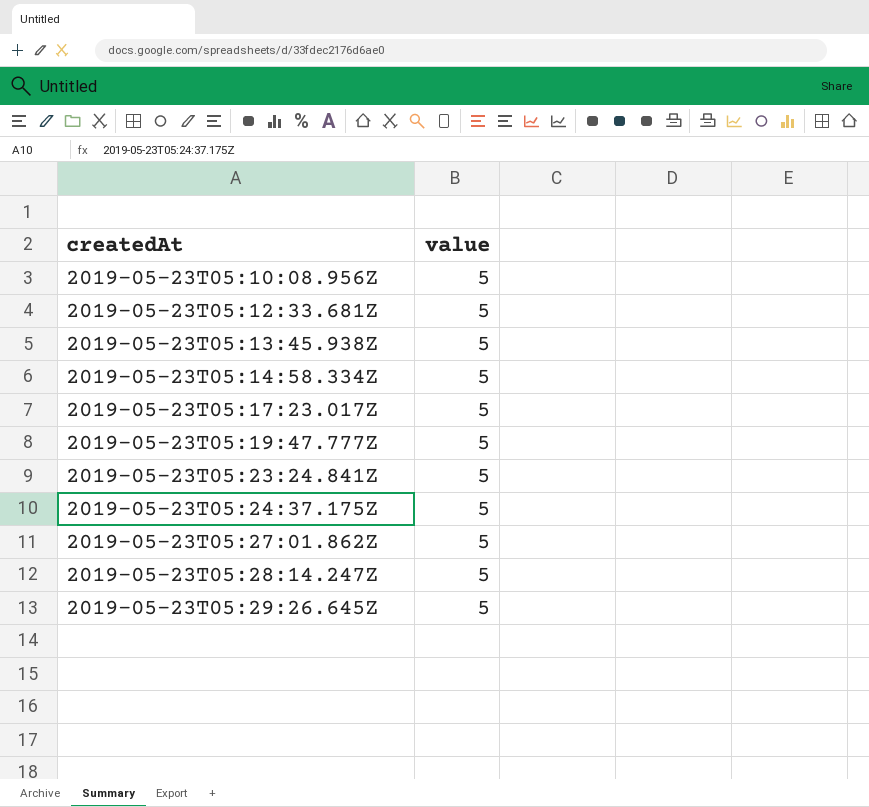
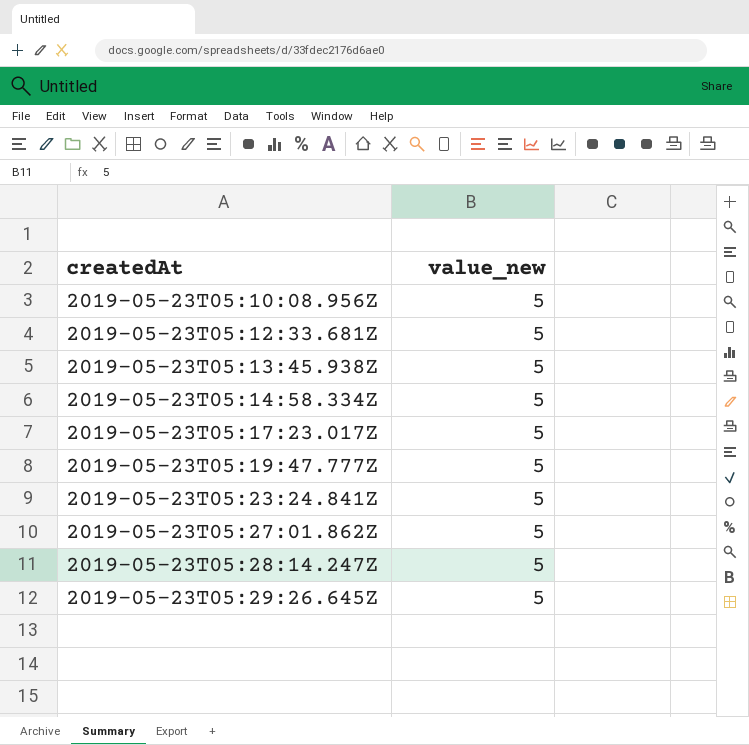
column name: value -> value_new
row 2019-05-23T05:24:37.175Z: 5 -> none

